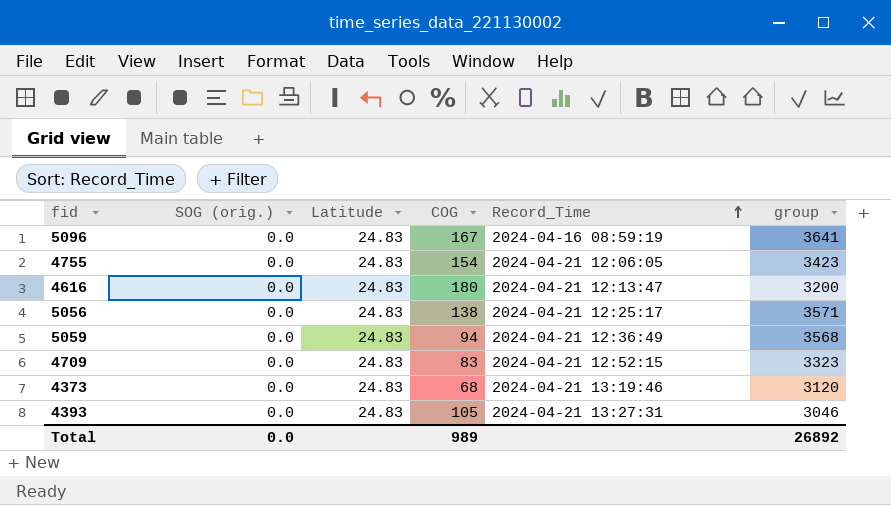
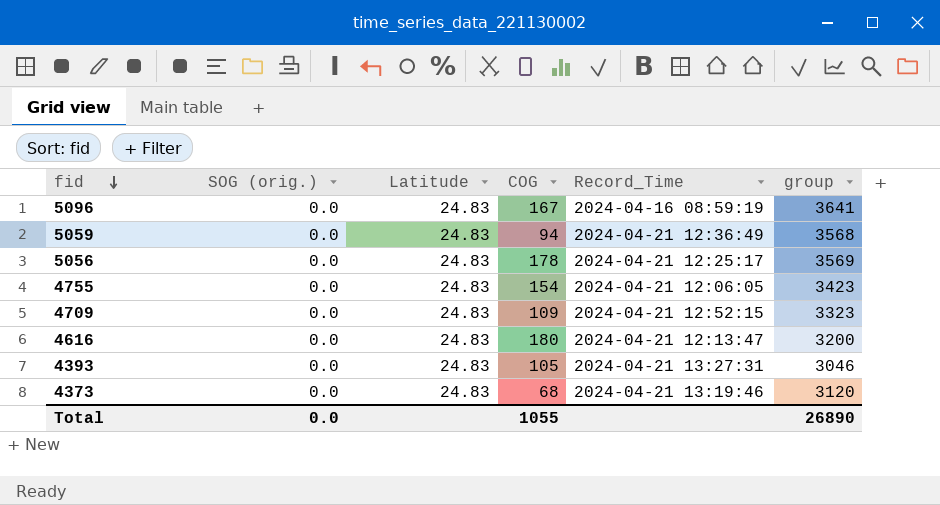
row order: Record_Time ascending -> fid descending
5056 | COG: 138 -> 178
5056 | group: 3571 -> 3569
4709 | COG: 83 -> 109
Total | COG: 989 -> 1055
Total | group: 26892 -> 26890

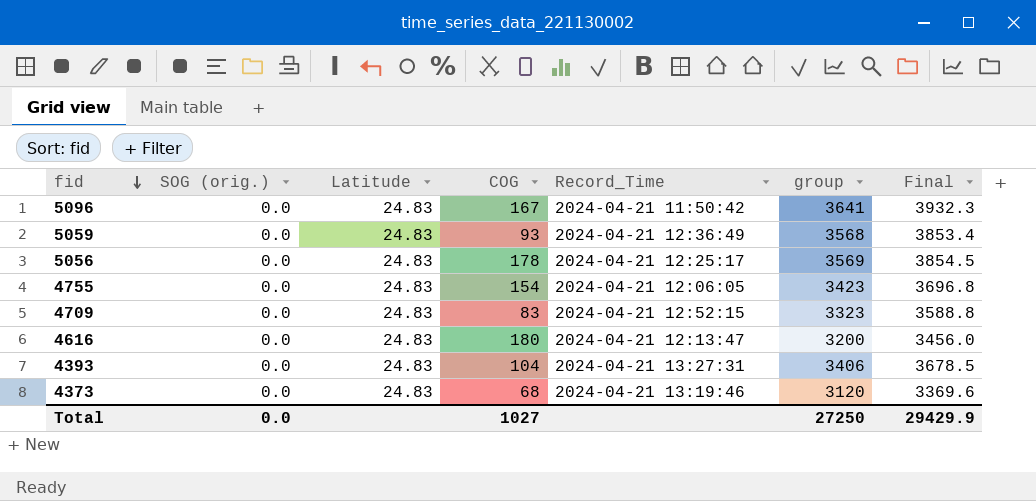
column Final | formula: none -> [group] * 1.08
5096 | Record_Time: 2024-04-16 08:59:19 -> 2024-04-21 11:50:42
5059 | COG: 94 -> 93
4709 | COG: 109 -> 83
4393 | COG: 105 -> 104
4393 | group: 3046 -> 3406
Total | COG: 1055 -> 1027
Total | group: 26890 -> 27250

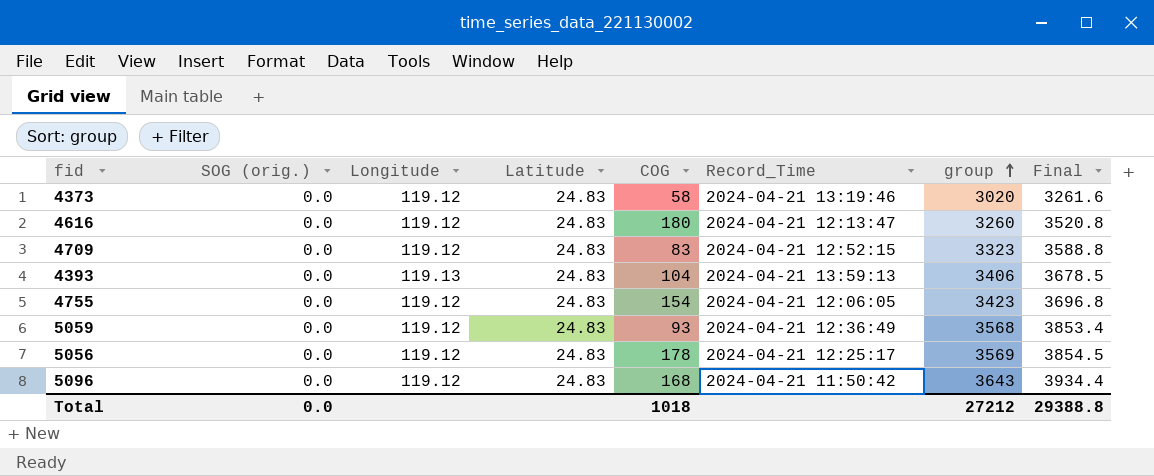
row order: fid descending -> group ascending
column Longitude | position: none -> 3
4373 | COG: 68 -> 58
4373 | group: 3120 -> 3020
4373 | Final: 3369.6 -> 3261.6
4616 | group: 3200 -> 3260
4616 | Final: 3456.0 -> 3520.8
4393 | Record_Time: 2024-04-21 13:27:31 -> 2024-04-21 13:59:13
5096 | COG: 167 -> 168
5096 | group: 3641 -> 3643
5096 | Final: 3932.3 -> 3934.4
Total | COG: 1027 -> 1018
Total | group: 27250 -> 27212
Total | Final: 29429.9 -> 29388.8

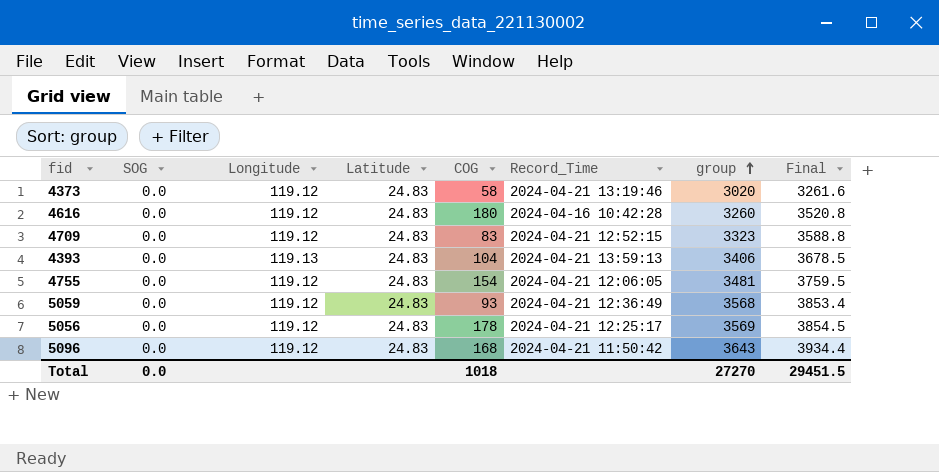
column name: SOG (orig.) -> SOG
4616 | Record_Time: 2024-04-21 12:13:47 -> 2024-04-16 10:42:28
4755 | group: 3423 -> 3481
4755 | Final: 3696.8 -> 3759.5
Total | group: 27212 -> 27270
Total | Final: 29388.8 -> 29451.5

